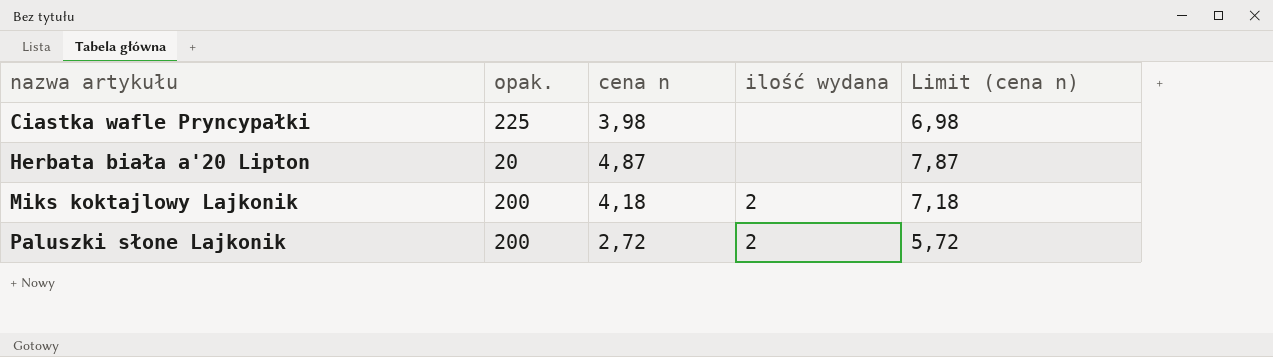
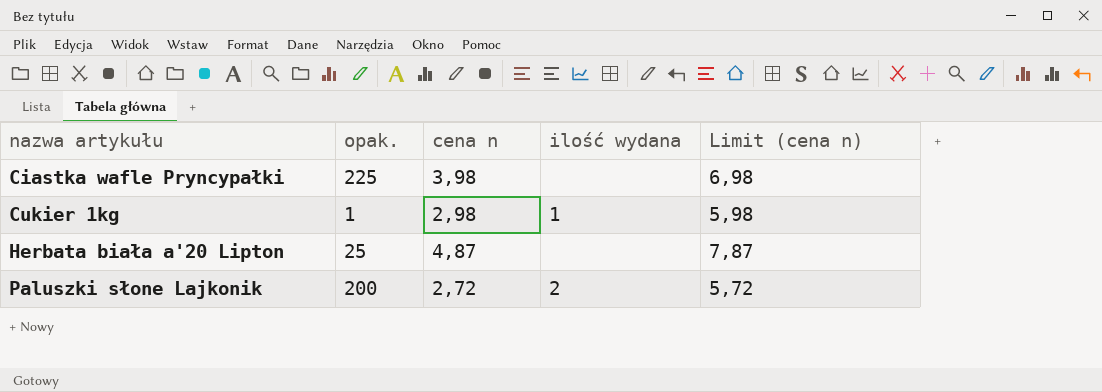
row Miks koktajlowy Lajkonik: 200 | 4,18 | 2 | 7,18 -> none
row Cukier 1kg: none -> 1 | 2,98 | 1 | 5,98
Herbata biała a'20 Lipton | opak.: 20 -> 25

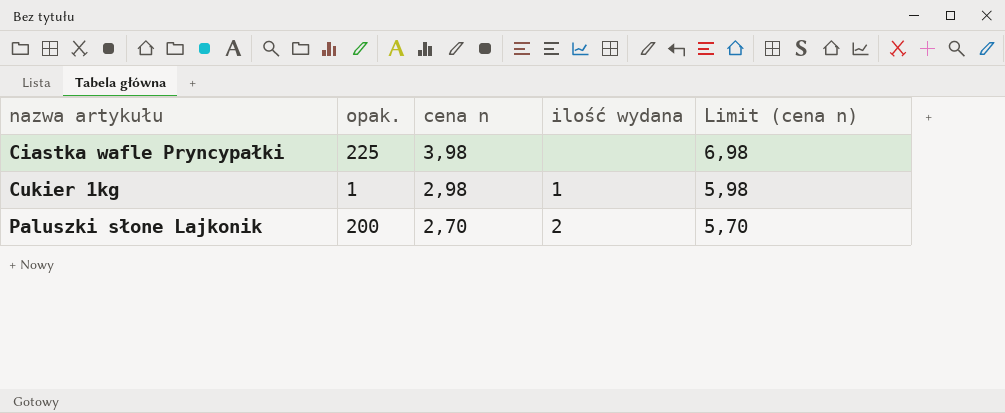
row Herbata biała a'20 Lipton: 25 | 4,87 | none | 7,87 -> none
Paluszki słone Lajkonik | cena n: 2,72 -> 2,70
Paluszki słone Lajkonik | Limit (cena n): 5,72 -> 5,70

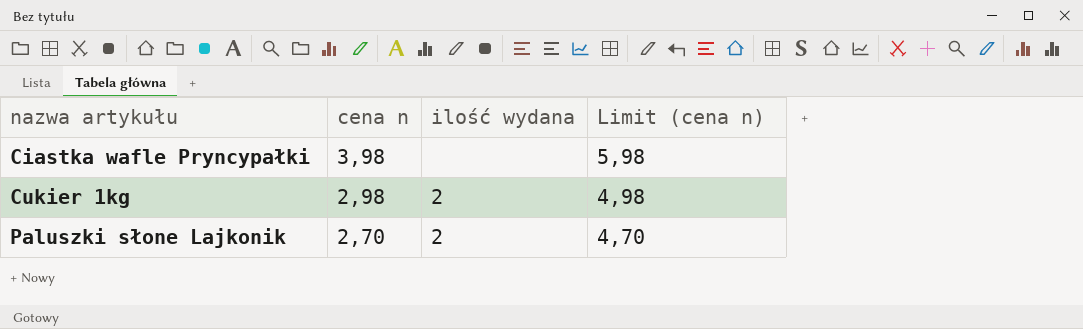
column opak. | position: 2 -> none
column Limit (cena n) | formula: [cena n] + 3 -> [cena n] + 2
Cukier 1kg | ilość wydana: 1 -> 2

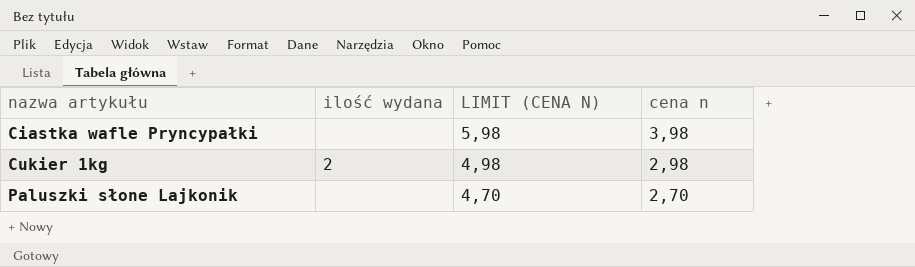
column name: Limit (cena n) -> LIMIT (CENA N)
column cena n | position: 2 -> 4
Paluszki słone Lajkonik | ilość wydana: 2 -> none

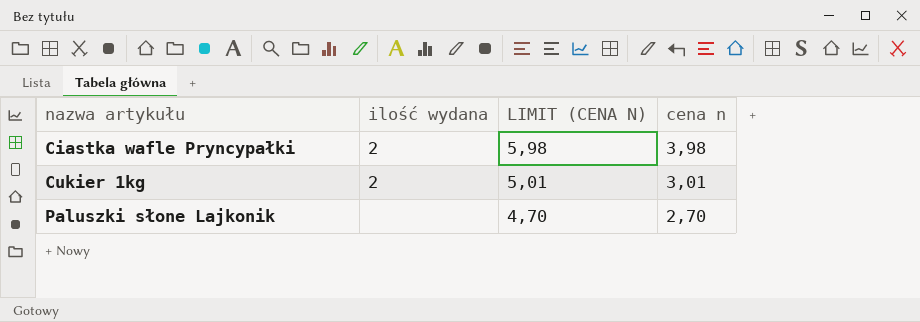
Ciastka wafle Pryncypałki | ilość wydana: none -> 2
Cukier 1kg | LIMIT (CENA N): 4,98 -> 5,01
Cukier 1kg | cena n: 2,98 -> 3,01

